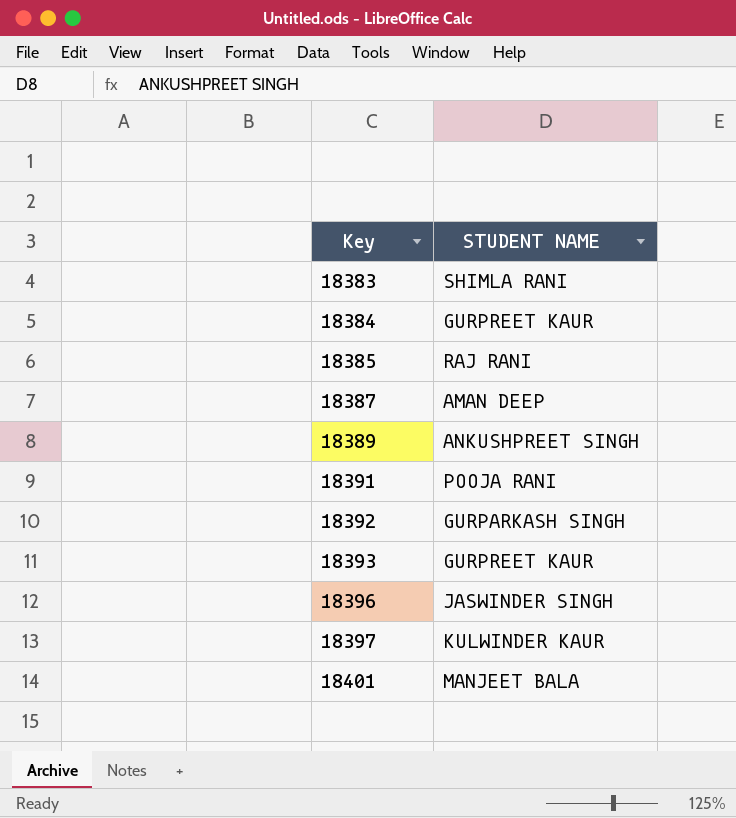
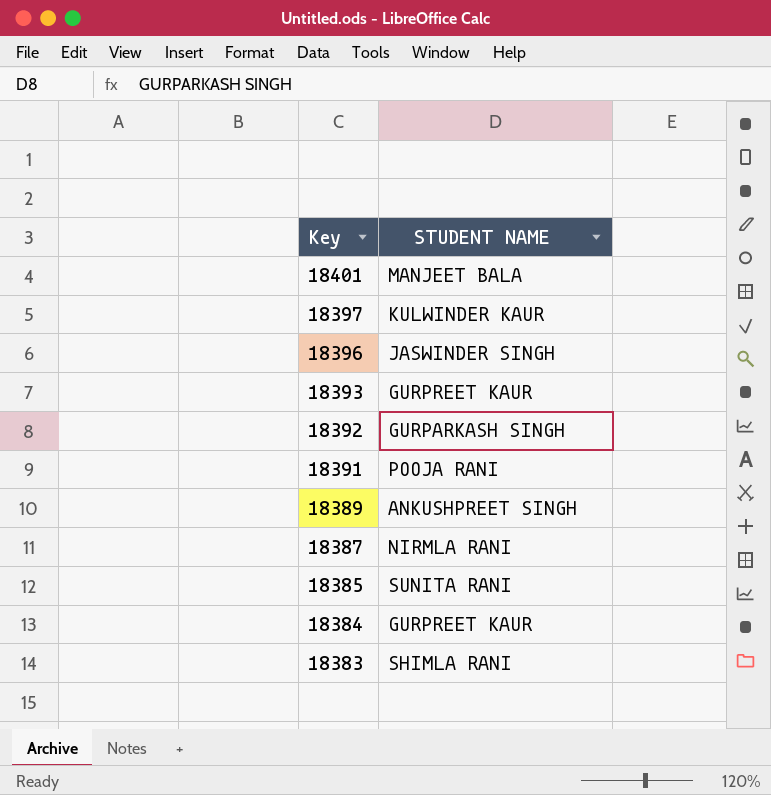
row order: Key ascending -> Key descending
18387 | STUDENT NAME: AMAN DEEP -> NIRMLA RANI
18385 | STUDENT NAME: RAJ RANI -> SUNITA RANI

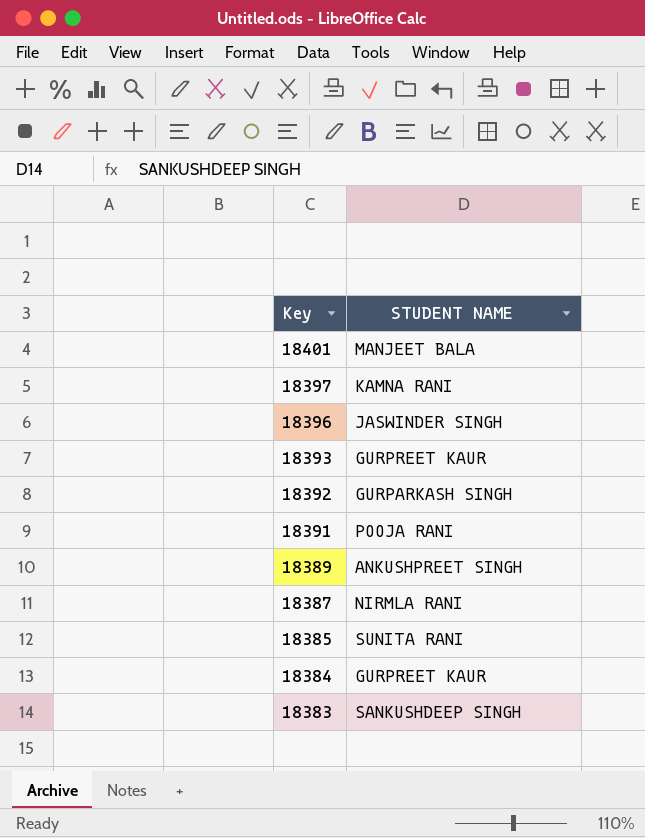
18397 | STUDENT NAME: KULWINDER KAUR -> KAMNA RANI
18383 | STUDENT NAME: SHIMLA RANI -> SANKUSHDEEP SINGH

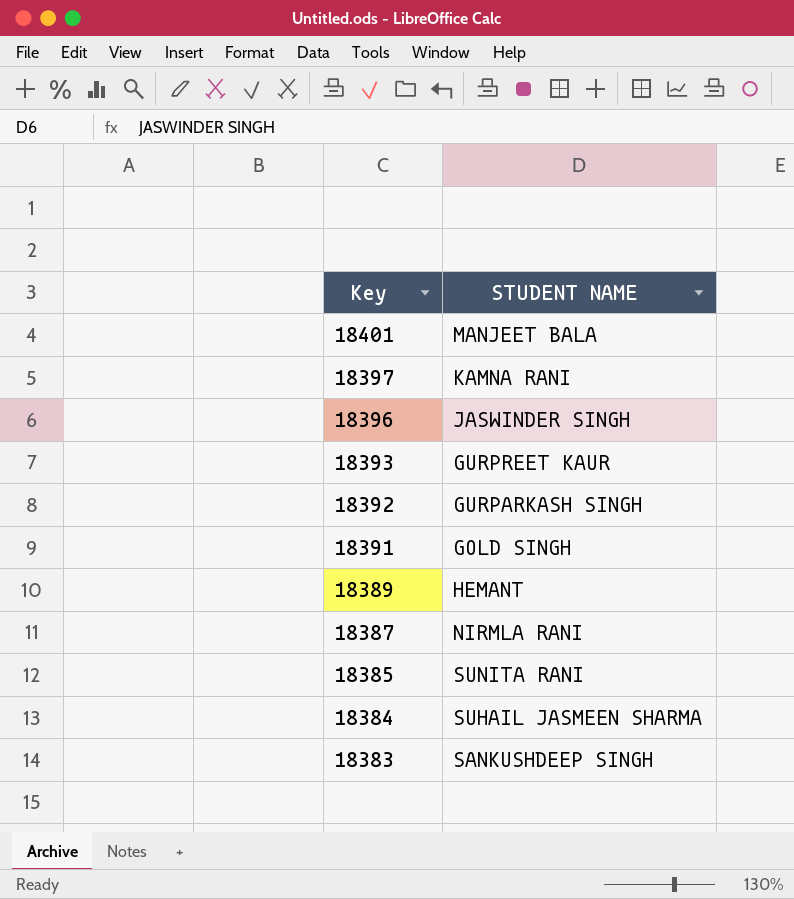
18391 | STUDENT NAME: POOJA RANI -> GOLD SINGH
18389 | STUDENT NAME: ANKUSHPREET SINGH -> HEMANT
18384 | STUDENT NAME: GURPREET KAUR -> SUHAIL JASMEEN SHARMA

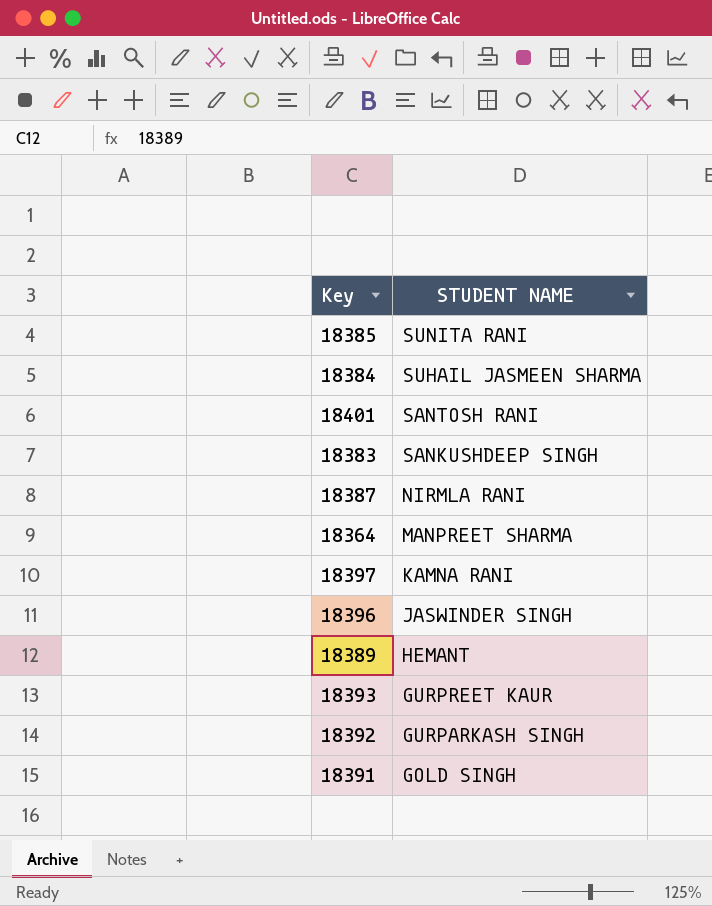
row order: Key descending -> STUDENT NAME descending
18401 | STUDENT NAME: MANJEET BALA -> SANTOSH RANI
row 18364: none -> MANPREET SHARMA

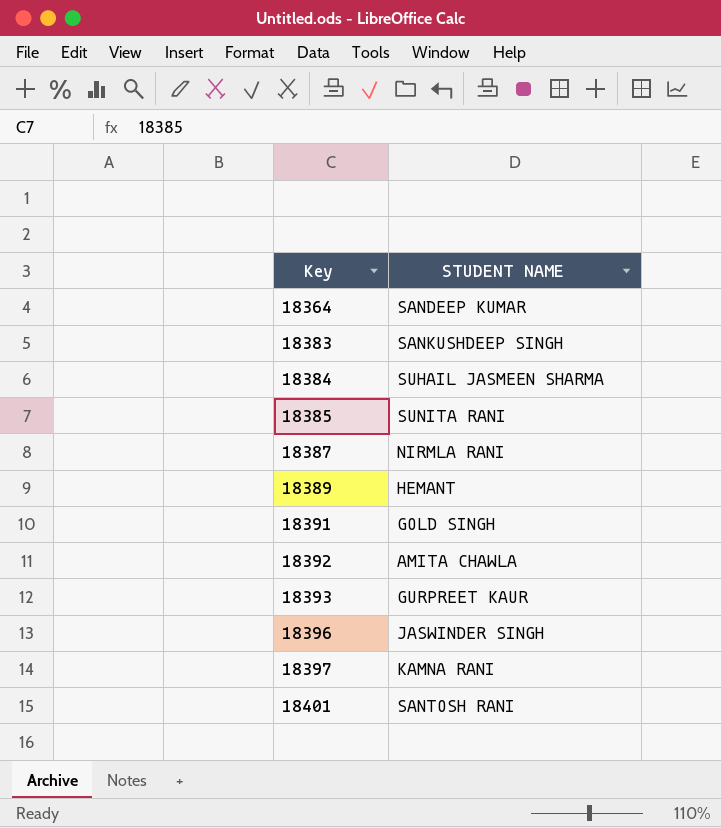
row order: STUDENT NAME descending -> Key ascending
18364 | STUDENT NAME: MANPREET SHARMA -> SANDEEP KUMAR
18392 | STUDENT NAME: GURPARKASH SINGH -> AMITA CHAWLA

